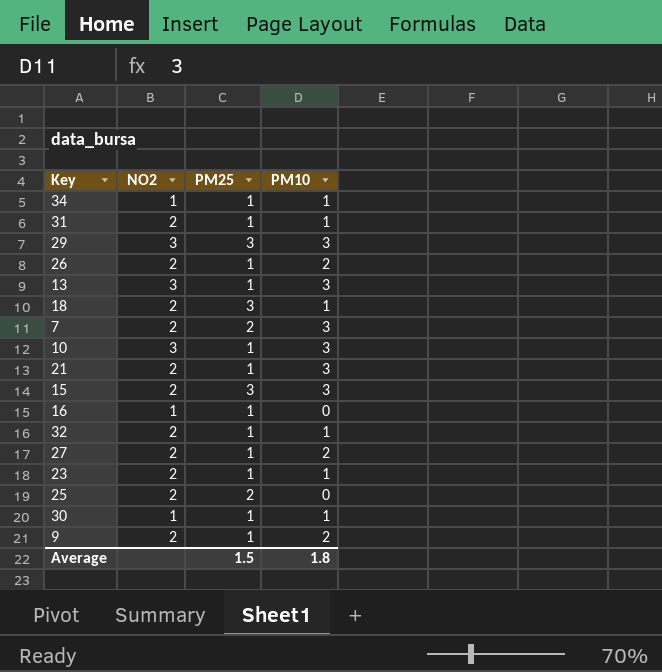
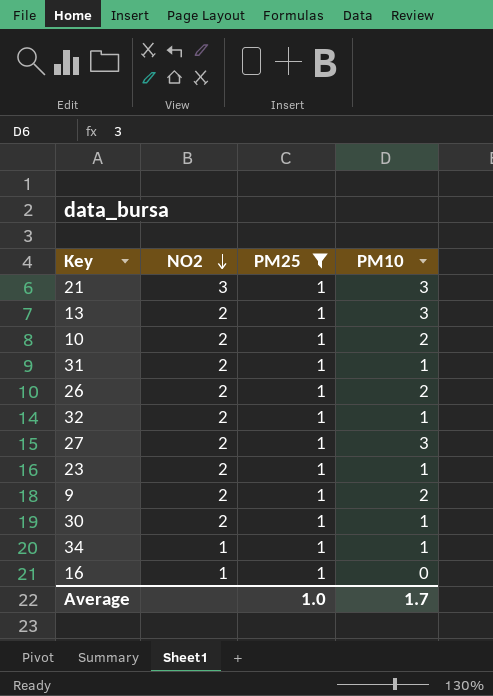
filter: none -> PM25 = 1
row order: none -> NO2 descending
21 | NO2: 2 -> 3
13 | NO2: 3 -> 2
10 | NO2: 3 -> 2
10 | PM10: 3 -> 2
27 | PM10: 2 -> 3
30 | NO2: 1 -> 2
Average | PM25: 1.5 -> 1.0
Average | PM10: 1.8 -> 1.7

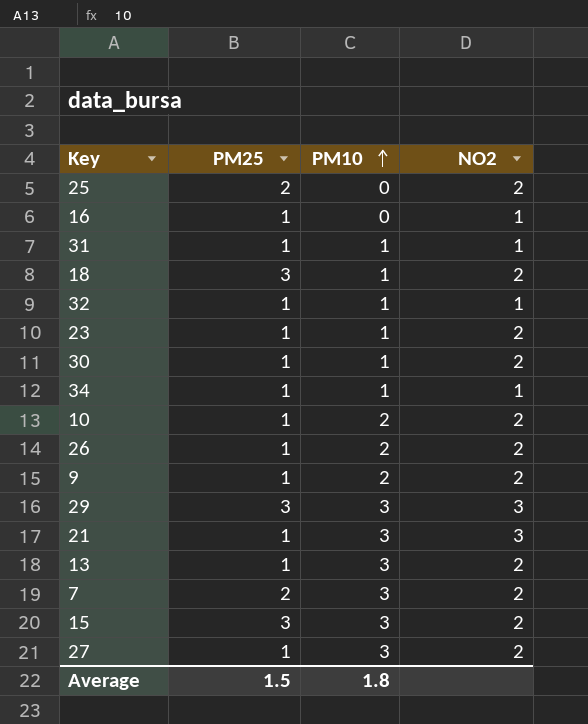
filter: PM25 = 1 -> none
row order: NO2 descending -> PM10 ascending
column NO2 | position: 2 -> 4
31 | NO2: 2 -> 1
32 | NO2: 2 -> 1
Average | PM25: 1.0 -> 1.5
Average | PM10: 1.7 -> 1.8

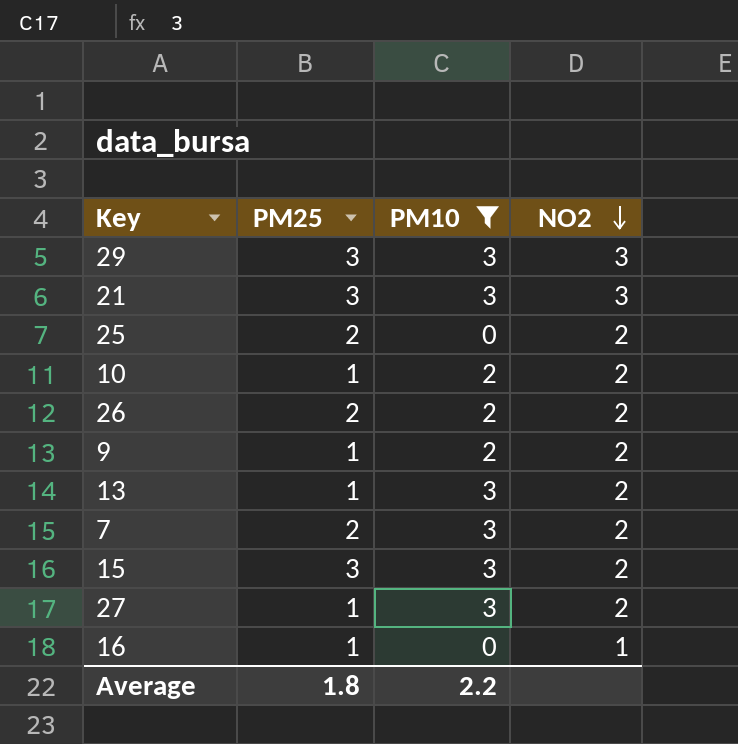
filter: none -> PM10 != 1
row order: PM10 ascending -> NO2 descending
21 | PM25: 1 -> 3
26 | PM25: 1 -> 2
Average | PM25: 1.5 -> 1.8
Average | PM10: 1.8 -> 2.2

